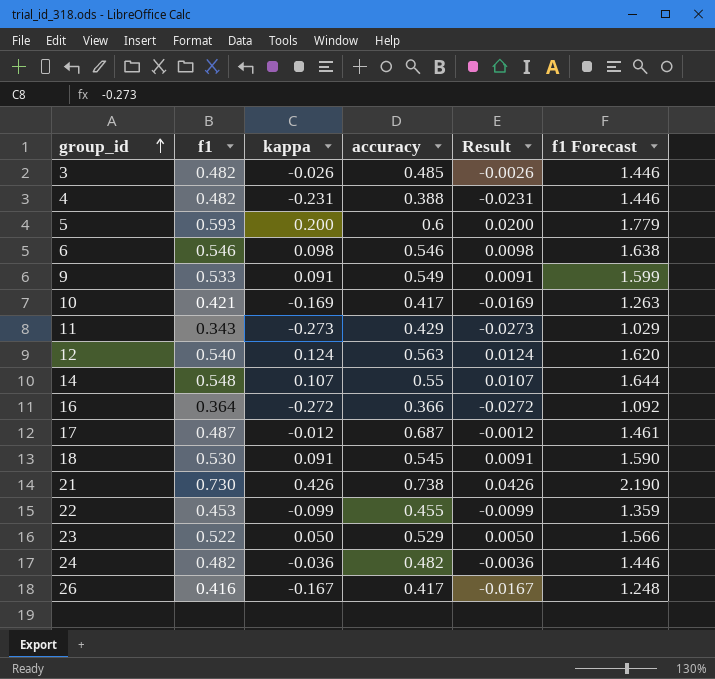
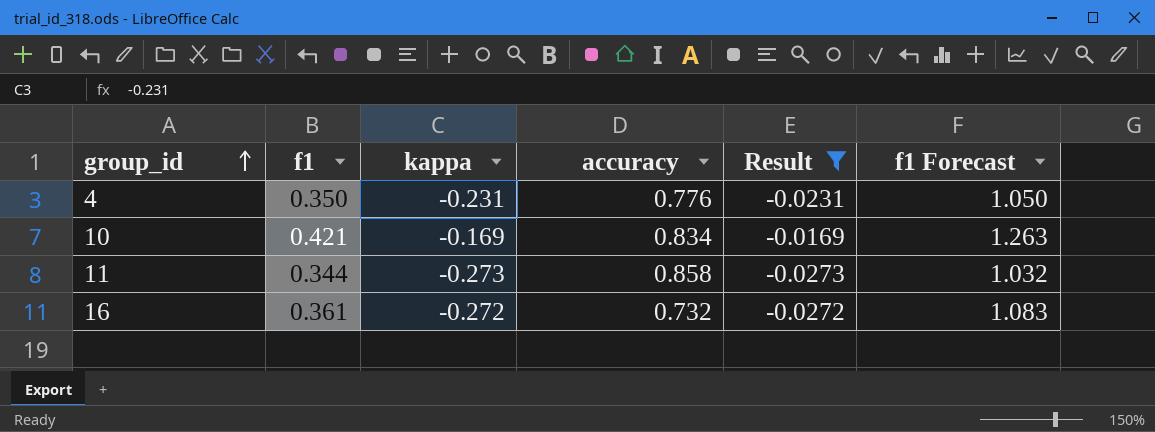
filter: none -> Result <= -0.0169
4 | f1: 0.482 -> 0.350
4 | accuracy: 0.388 -> 0.776
4 | f1 Forecast: 1.446 -> 1.050
10 | accuracy: 0.417 -> 0.834
11 | f1: 0.343 -> 0.344
11 | accuracy: 0.429 -> 0.858
11 | f1 Forecast: 1.029 -> 1.032
16 | f1: 0.364 -> 0.361
16 | accuracy: 0.366 -> 0.732
16 | f1 Forecast: 1.092 -> 1.083

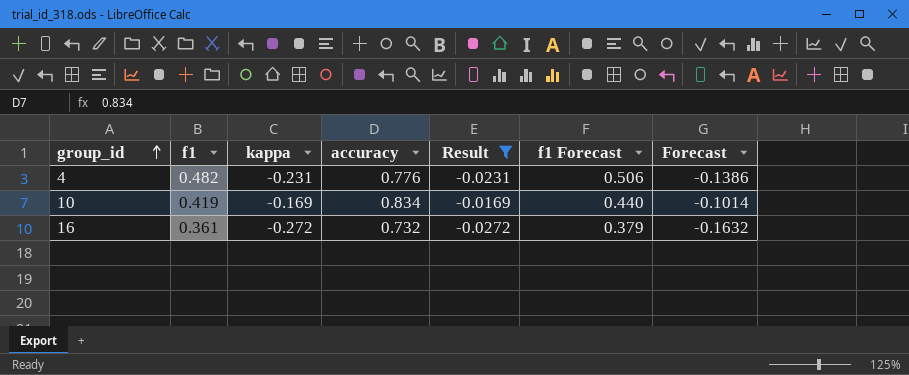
column f1 Forecast | formula: [f1] * 3 -> [f1] * 1.05
column Forecast | formula: none -> [kappa] * 0.6
row 11: 0.344 | -0.273 | 0.858 | -0.0273 | 1.032 -> none
4 | f1: 0.350 -> 0.482
10 | f1: 0.421 -> 0.419

